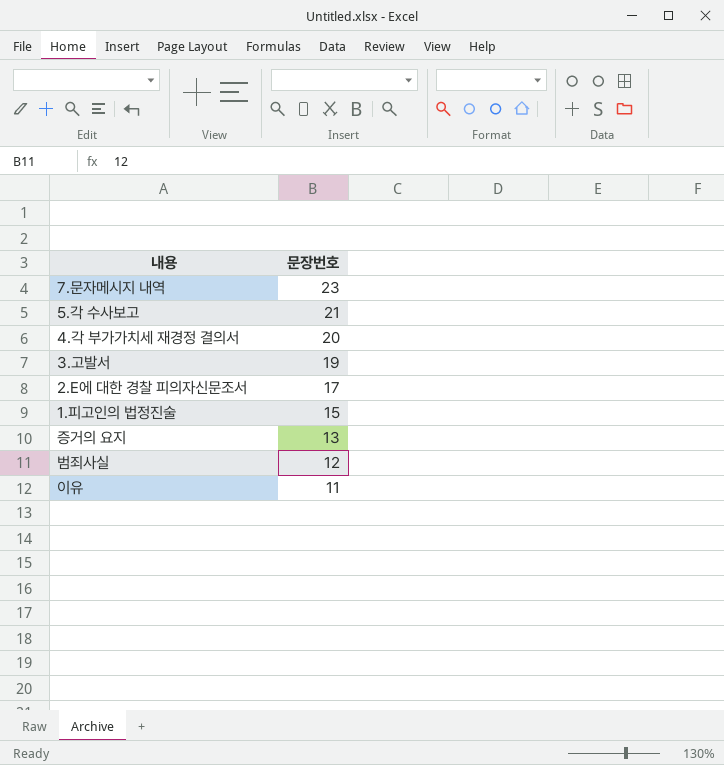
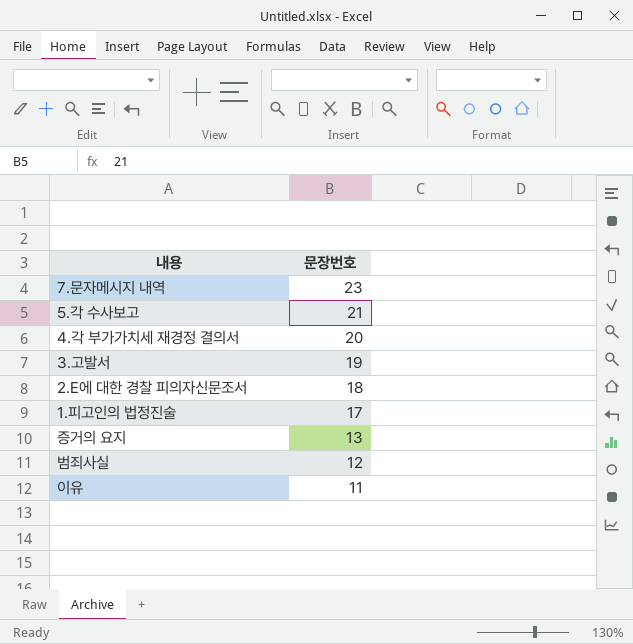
2.E에 대한 경찰 피의자신문조서 | 문장번호: 17 -> 18
1.피고인의 법정진술 | 문장번호: 15 -> 17

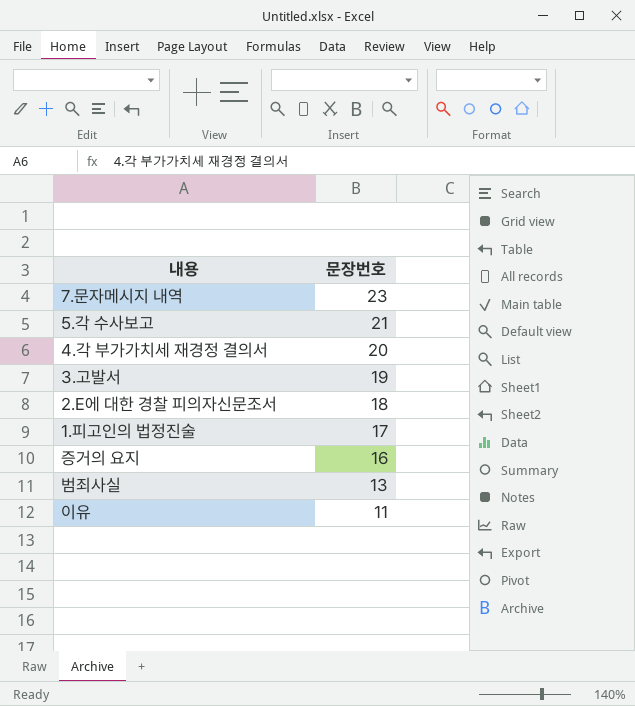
증거의 요지 | 문장번호: 13 -> 16
범죄사실 | 문장번호: 12 -> 13

